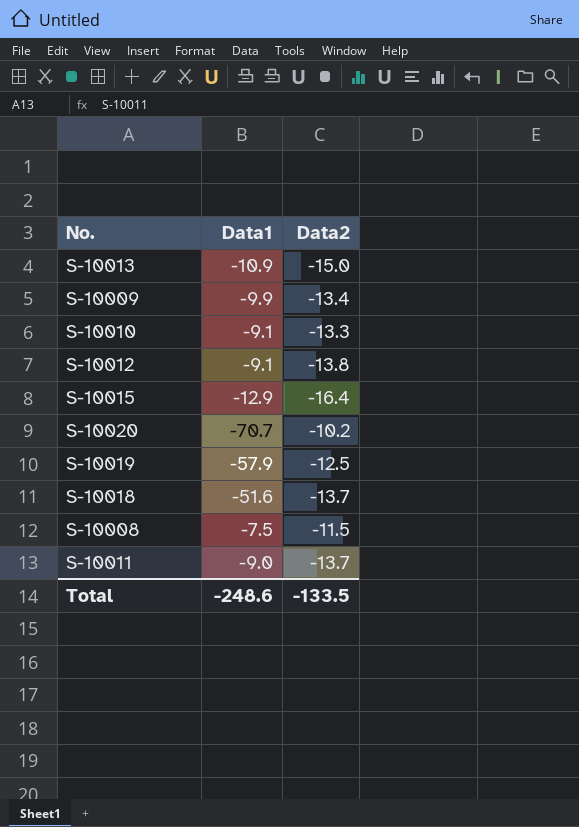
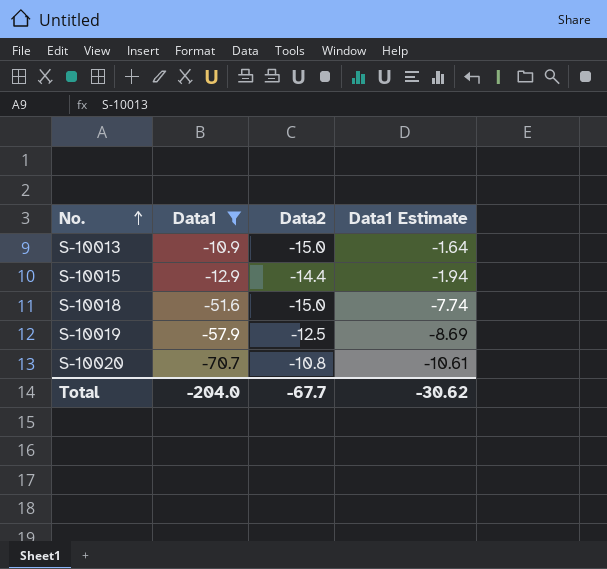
filter: none -> Data1 <= -10.9
row order: none -> No. ascending
column Data1 Estimate | formula: none -> [Data1] * 0.15
S-10015 | Data2: -16.4 -> -14.4
S-10018 | Data2: -13.7 -> -15.0
S-10020 | Data2: -10.2 -> -10.8
Total | Data1: -248.6 -> -204.0
Total | Data2: -133.5 -> -67.7

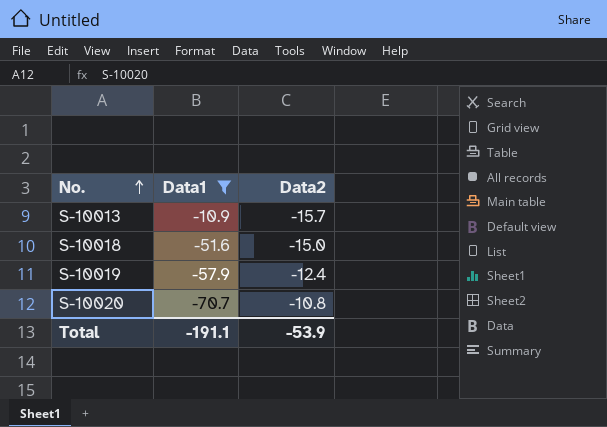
column Data1 Estimate | formula: [Data1] * 0.15 -> none
row S-10015: -12.9 | -14.4 | -1.94 -> none
S-10013 | Data2: -15.0 -> -15.7
S-10019 | Data2: -12.5 -> -12.4
Total | Data1: -204.0 -> -191.1
Total | Data2: -67.7 -> -53.9

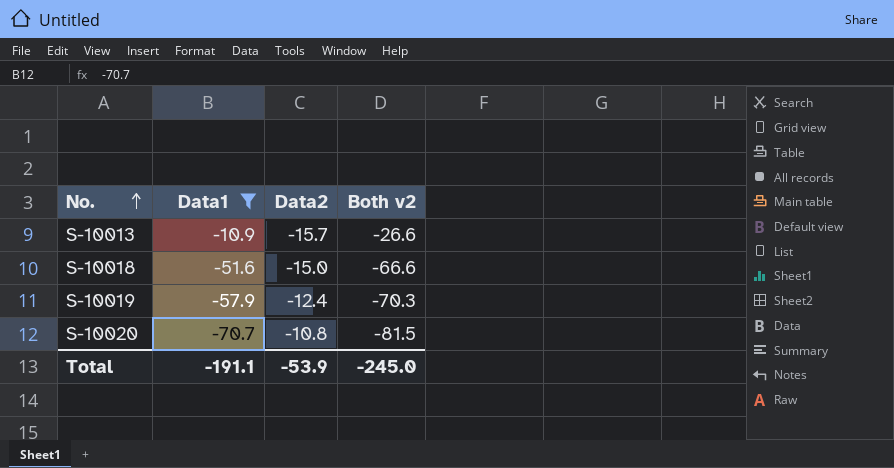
column Both v2 | formula: none -> [Data1] + [Data2]

